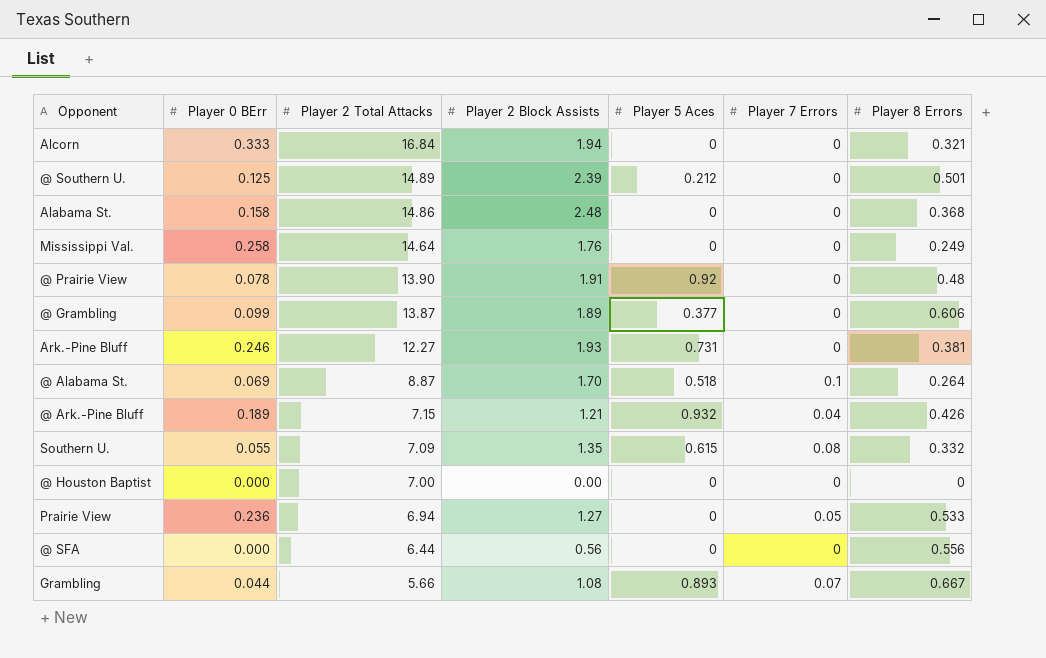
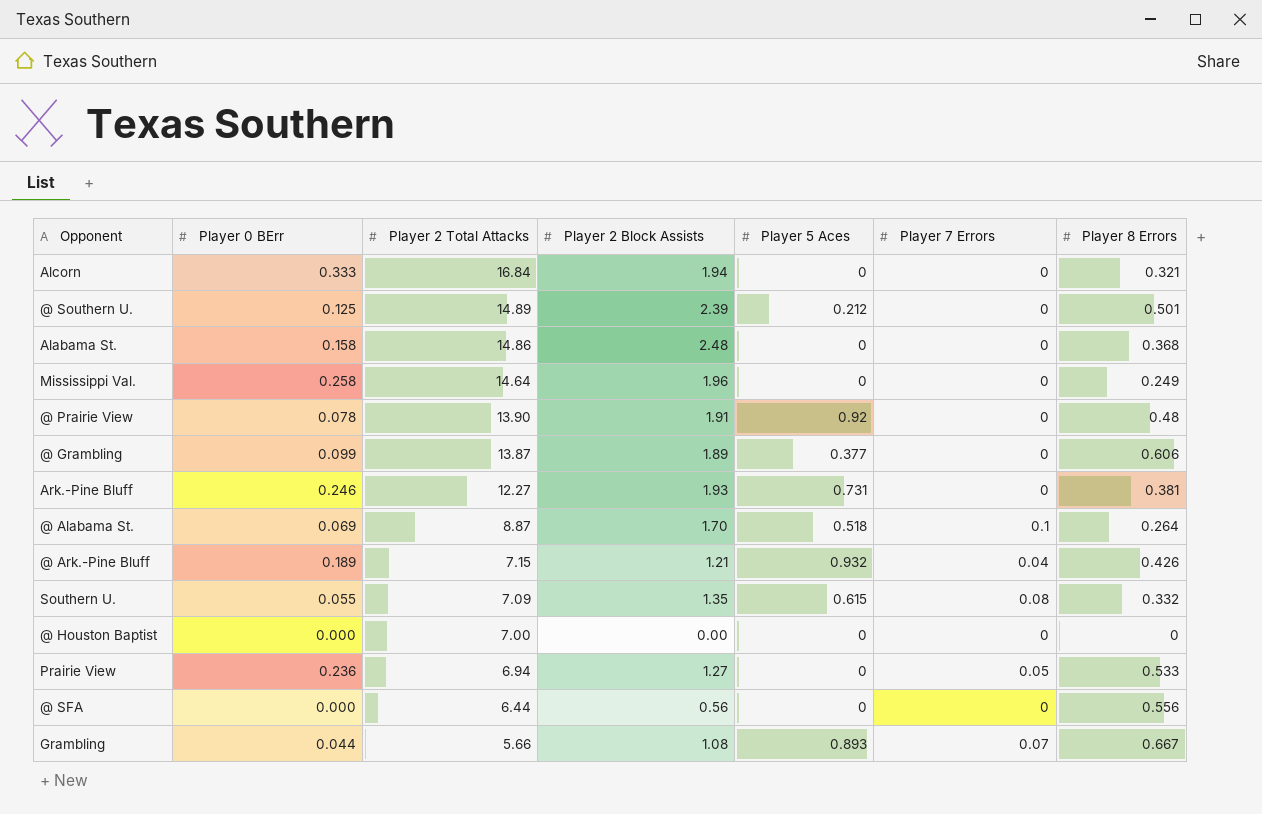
Mississippi Val. | Player 2 Block Assists: 1.76 -> 1.96

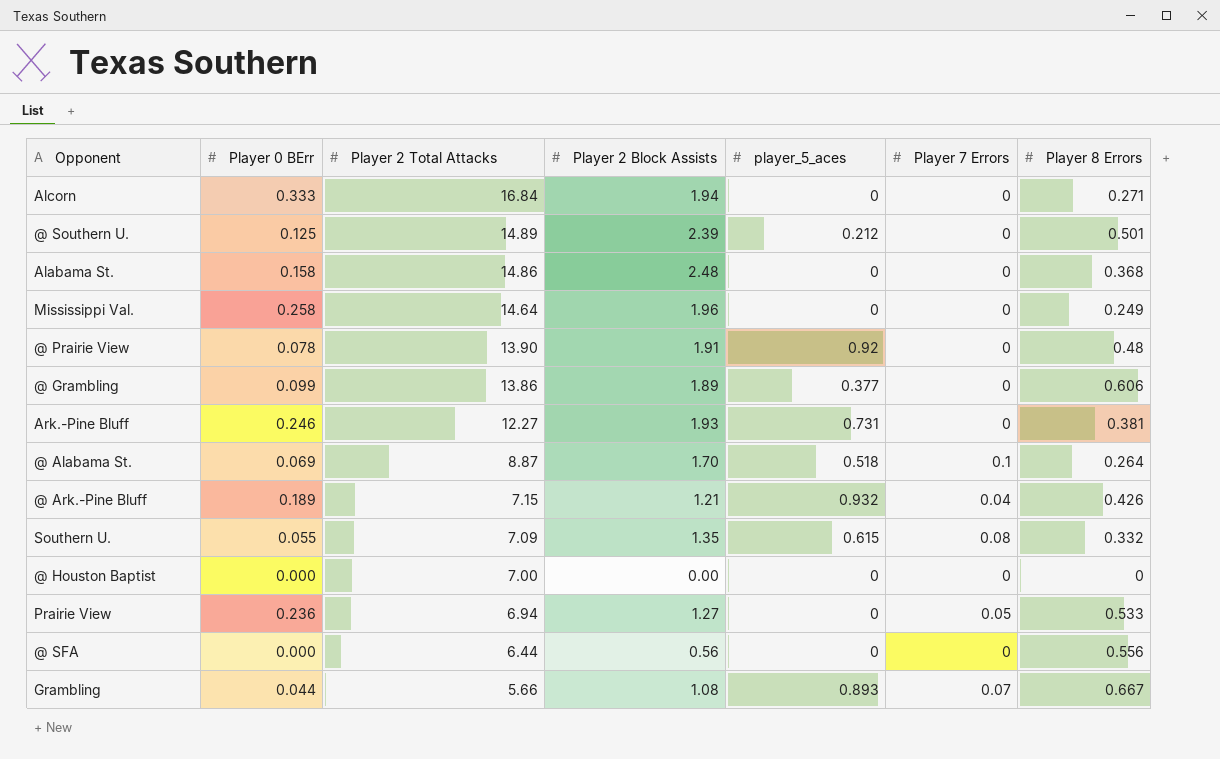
column name: Player 5 Aces -> player_5_aces
Alcorn | Player 8 Errors: 0.321 -> 0.271
@ Grambling | Player 2 Total Attacks: 13.87 -> 13.86

